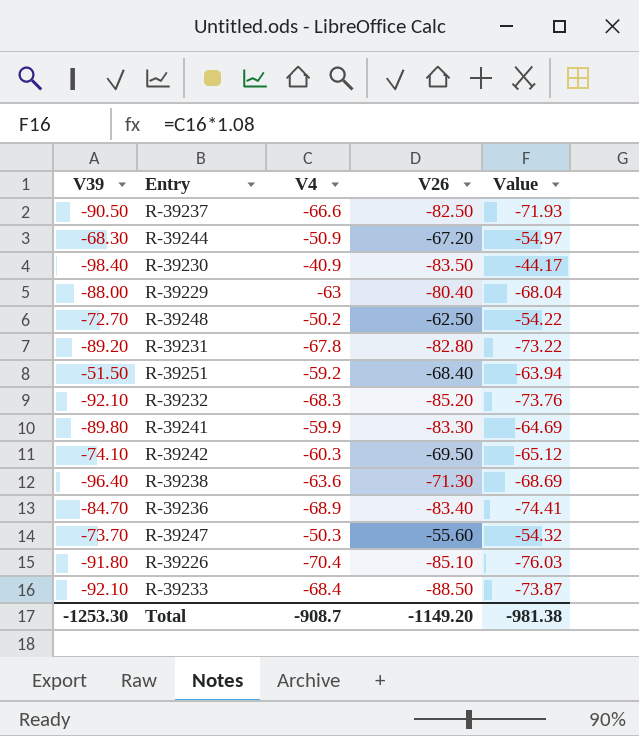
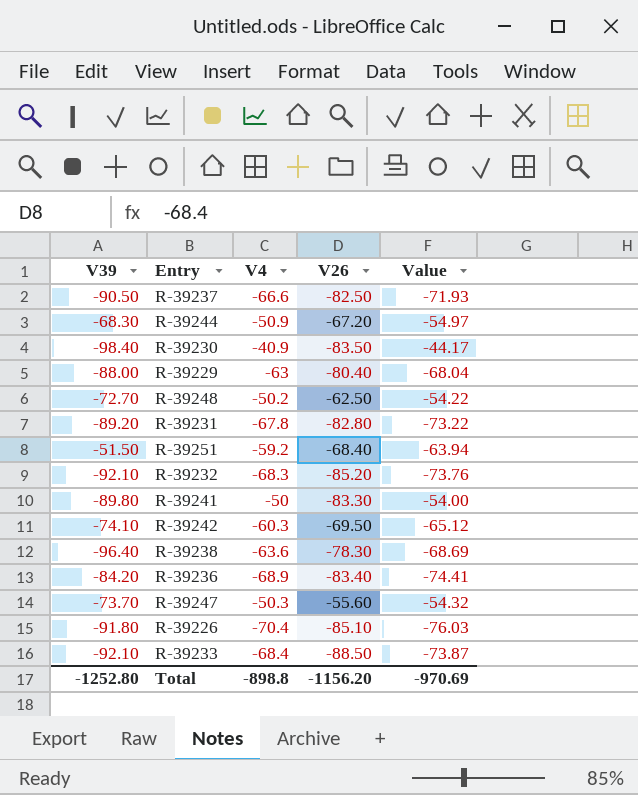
R-39241 | V4: -59.9 -> -50
R-39241 | Value: -64.69 -> -54.00
R-39238 | V26: -71.30 -> -78.30
R-39236 | V39: -84.70 -> -84.20
Total | V39: -1253.30 -> -1252.80
Total | V4: -908.7 -> -898.8
Total | V26: -1149.20 -> -1156.20
Total | Value: -981.38 -> -970.69

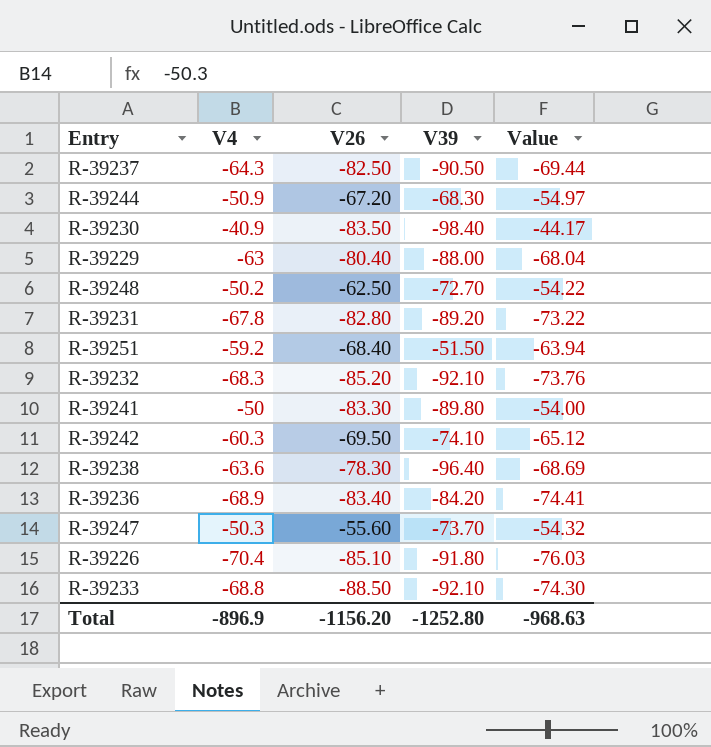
column V39 | position: 1 -> 4
R-39237 | V4: -66.6 -> -64.3
R-39237 | Value: -71.93 -> -69.44
R-39233 | V4: -68.4 -> -68.8
R-39233 | Value: -73.87 -> -74.30
Total | V4: -898.8 -> -896.9
Total | Value: -970.69 -> -968.63

